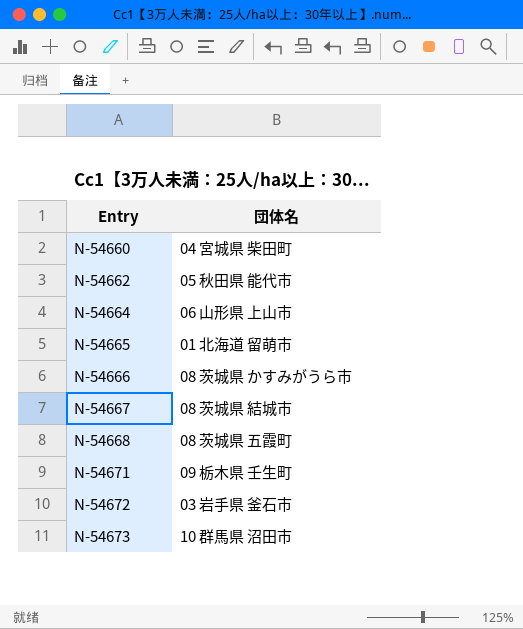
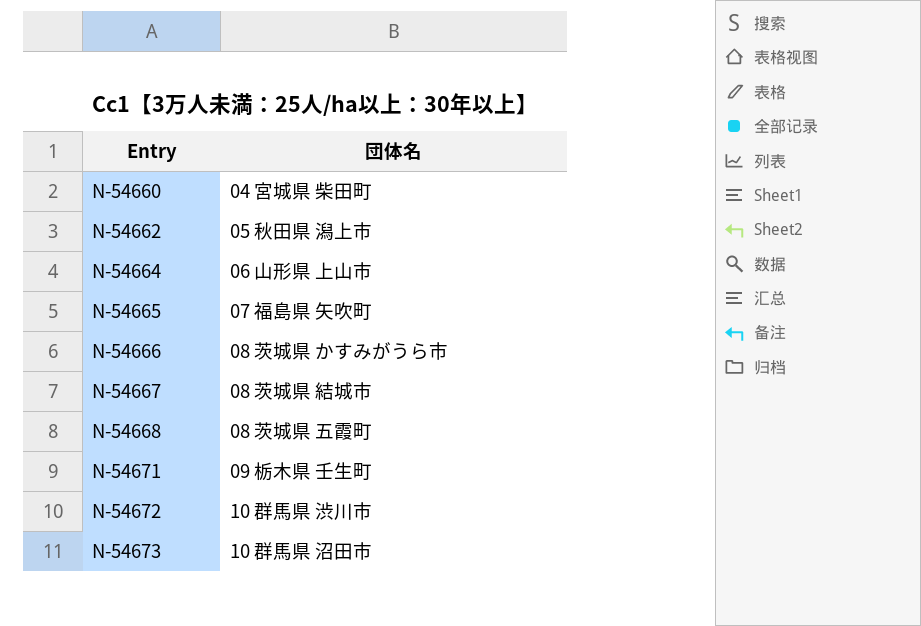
N-54662 | 団体名: 05 秋田県 能代市 -> 05 秋田県 潟上市
N-54665 | 団体名: 01 北海道 留萌市 -> 07 福島県 矢吹町
N-54672 | 団体名: 03 岩手県 釜石市 -> 10 群馬県 渋川市

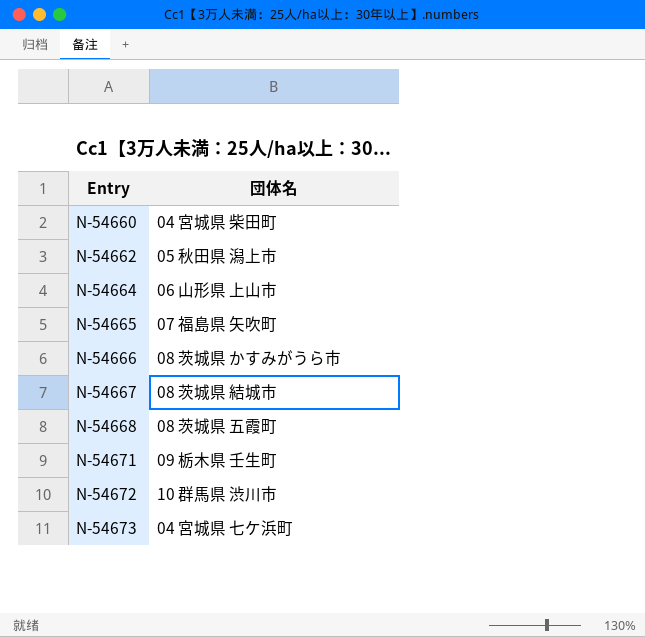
N-54673 | 団体名: 10 群馬県 沼田市 -> 04 宮城県 七ケ浜町

